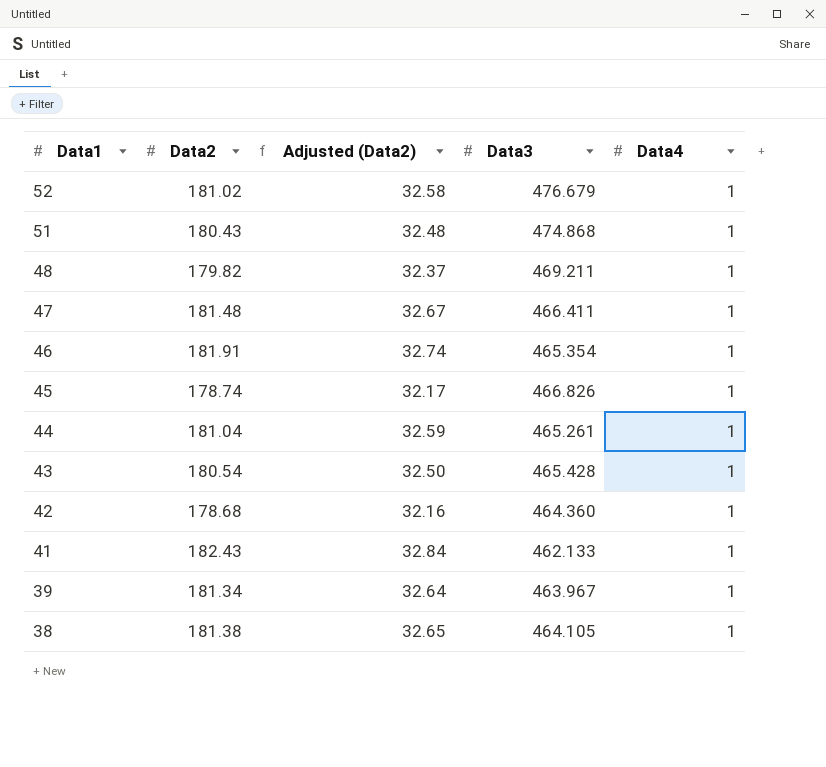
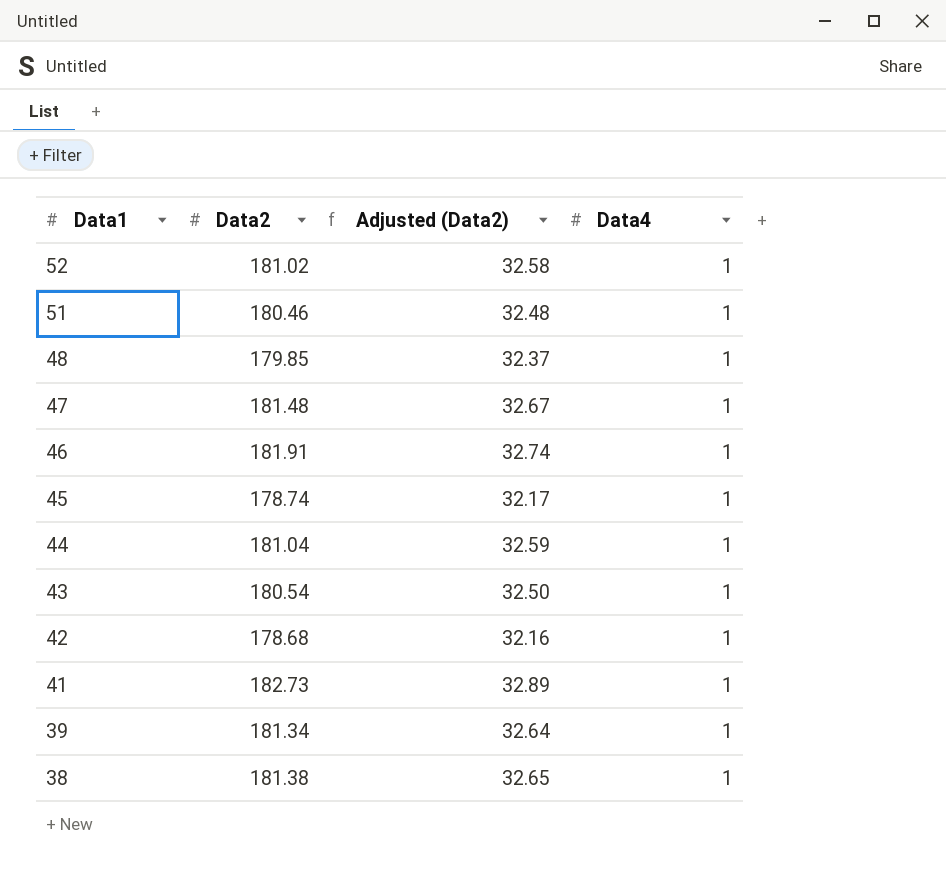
column Data3 | position: 4 -> none
51 | Data2: 180.43 -> 180.46
48 | Data2: 179.82 -> 179.85
41 | Data2: 182.43 -> 182.73
41 | Adjusted (Data2): 32.84 -> 32.89

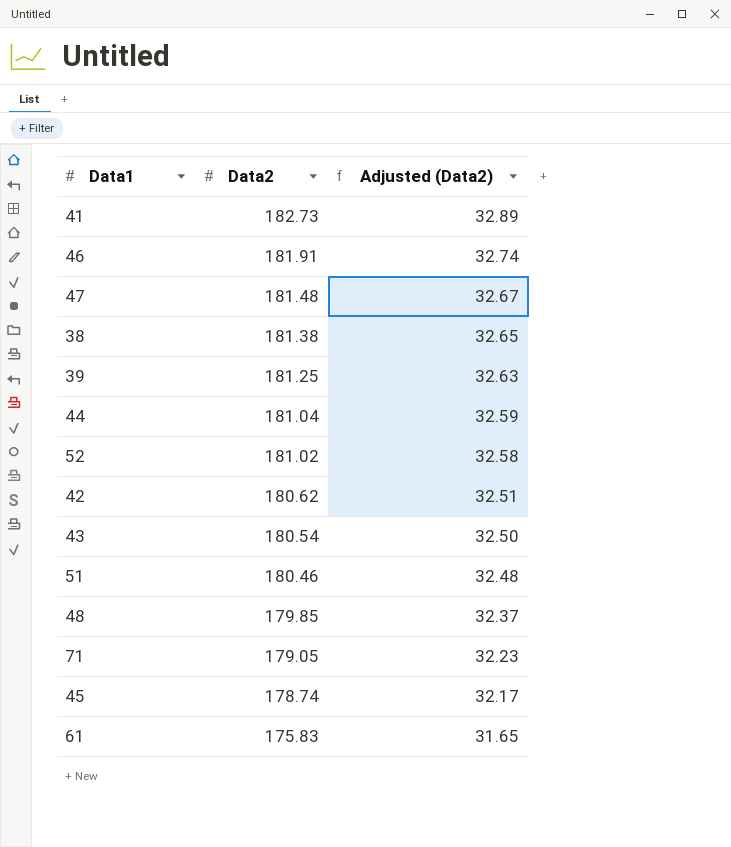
row order: Data1 descending -> Data2 descending
column Data4 | position: 4 -> none
39 | Data2: 181.34 -> 181.25
39 | Adjusted (Data2): 32.64 -> 32.63
42 | Data2: 178.68 -> 180.62
42 | Adjusted (Data2): 32.16 -> 32.51
row 71: none -> 179.05 | 32.23
row 61: none -> 175.83 | 31.65

